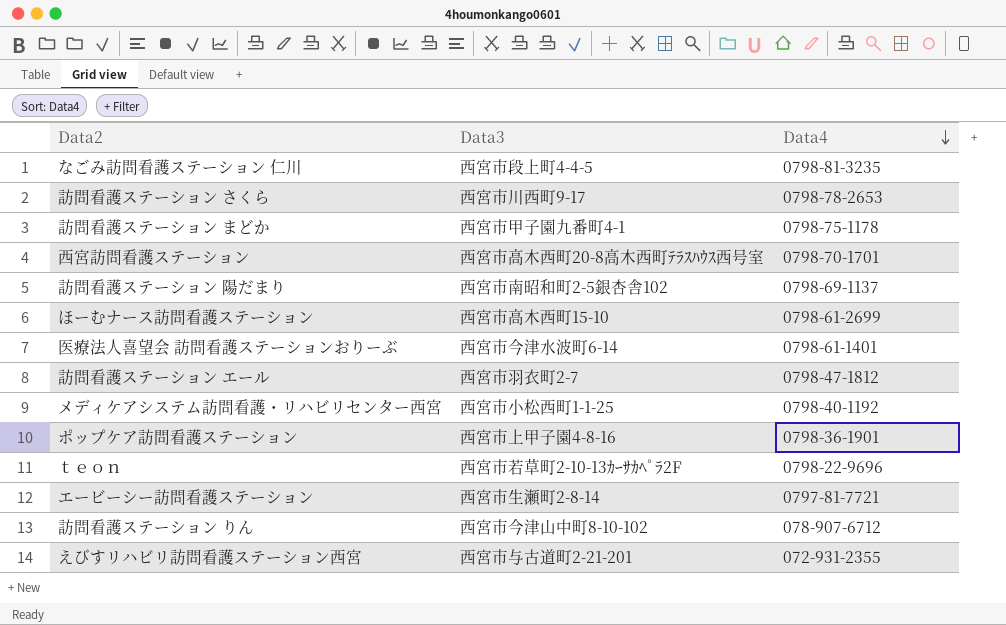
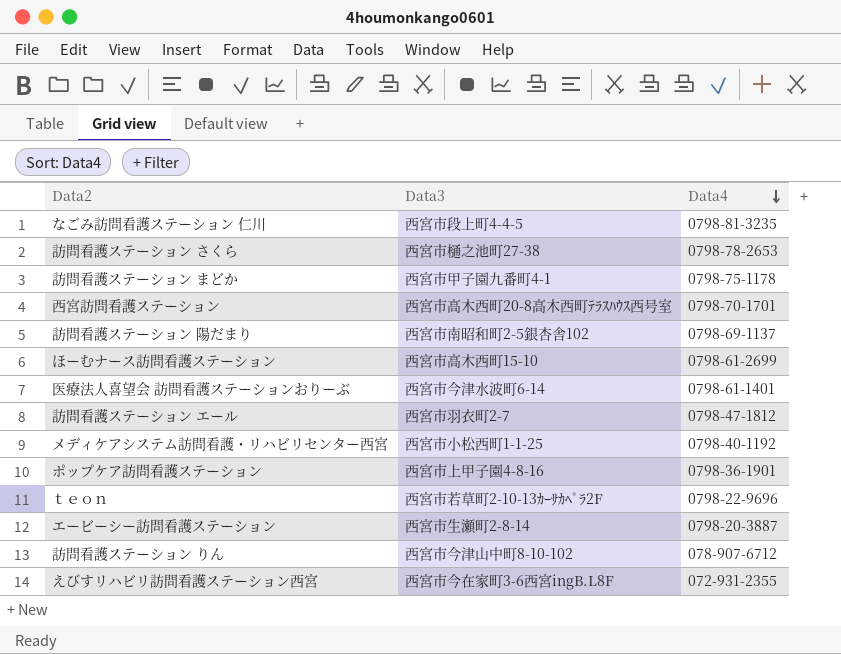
訪問看護ステーション さくら | Data3: 西宮市川西町9-17 -> 西宮市樋之池町27-38
エービーシー訪問看護ステーション | Data4: 0797-81-7721 -> 0798-20-3887
えびすリハビリ訪問看護ステーション西宮 | Data3: 西宮市与古道町2-21-201 -> 西宮市今在家町3-6西宮ingB.L8F

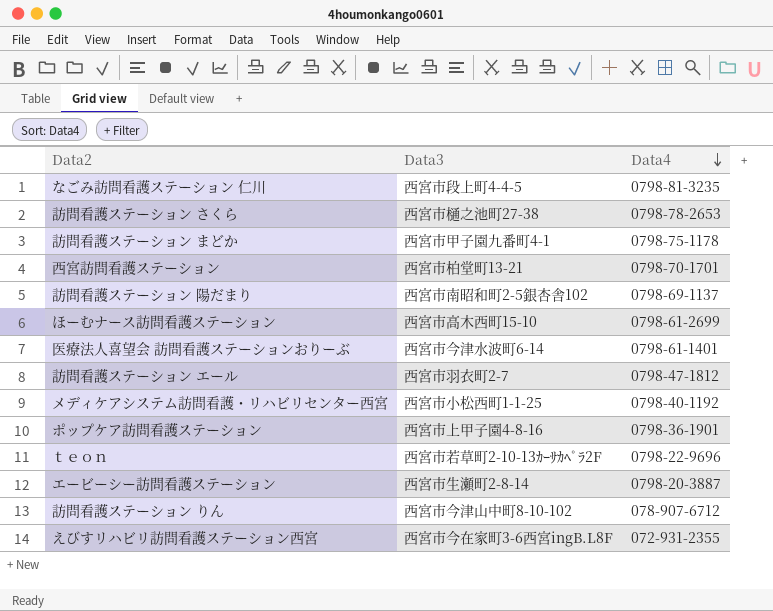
西宮訪問看護ステーション | Data3: 西宮市高木西町20-8高木西町ﾃﾗｽﾊｳｽ西号室 -> 西宮市柏堂町13-21

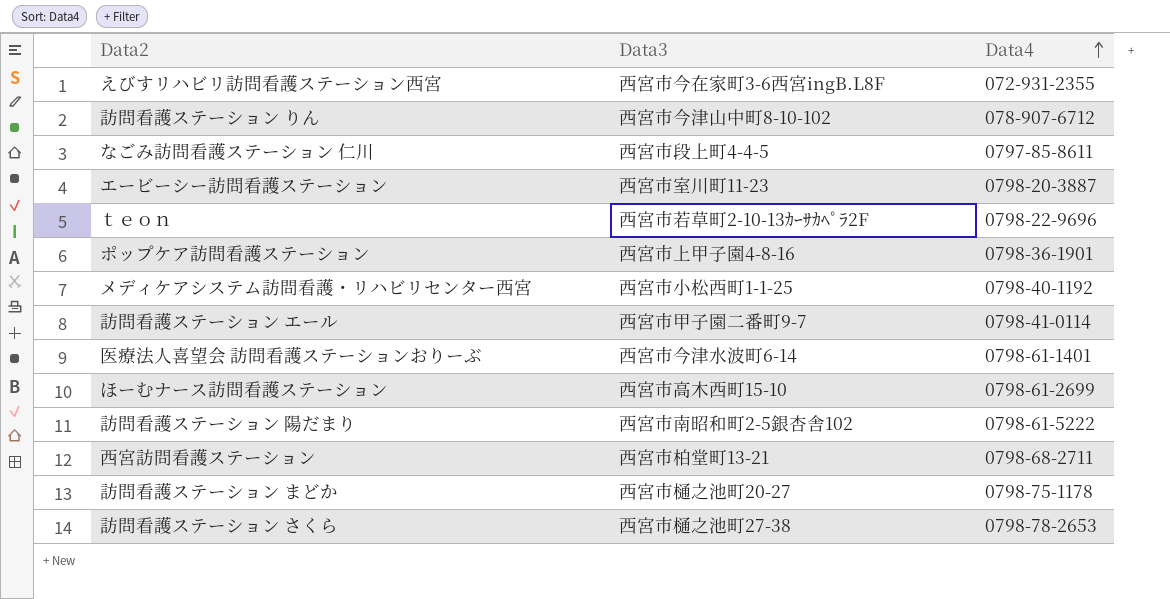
row order: Data4 descending -> Data4 ascending
なごみ訪問看護ステーション 仁川 | Data4: 0798-81-3235 -> 0797-85-8611
エービーシー訪問看護ステーション | Data3: 西宮市生瀬町2-8-14 -> 西宮市室川町11-23
訪問看護ステーション エール | Data3: 西宮市羽衣町2-7 -> 西宮市甲子園二番町9-7
訪問看護ステーション エール | Data4: 0798-47-1812 -> 0798-41-0114
訪問看護ステーション 陽だまり | Data4: 0798-69-1137 -> 0798-61-5222
西宮訪問看護ステーション | Data4: 0798-70-1701 -> 0798-68-2711
訪問看護ステーション まどか | Data3: 西宮市甲子園九番町4-1 -> 西宮市樋之池町20-27

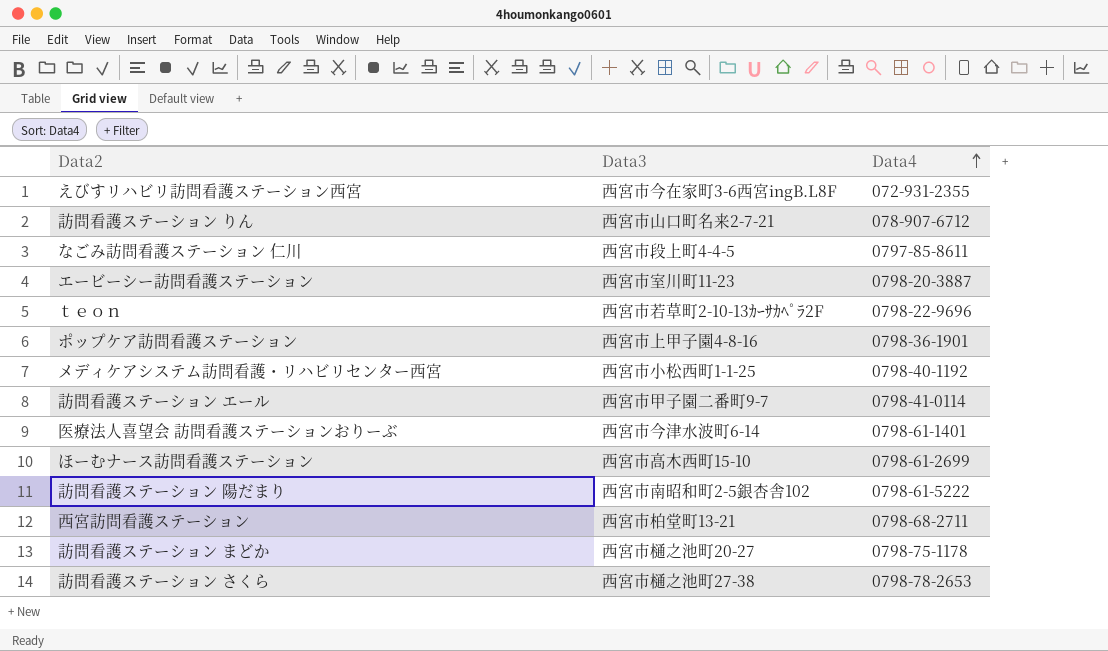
訪問看護ステーション りん | Data3: 西宮市今津山中町8-10-102 -> 西宮市山口町名来2-7-21

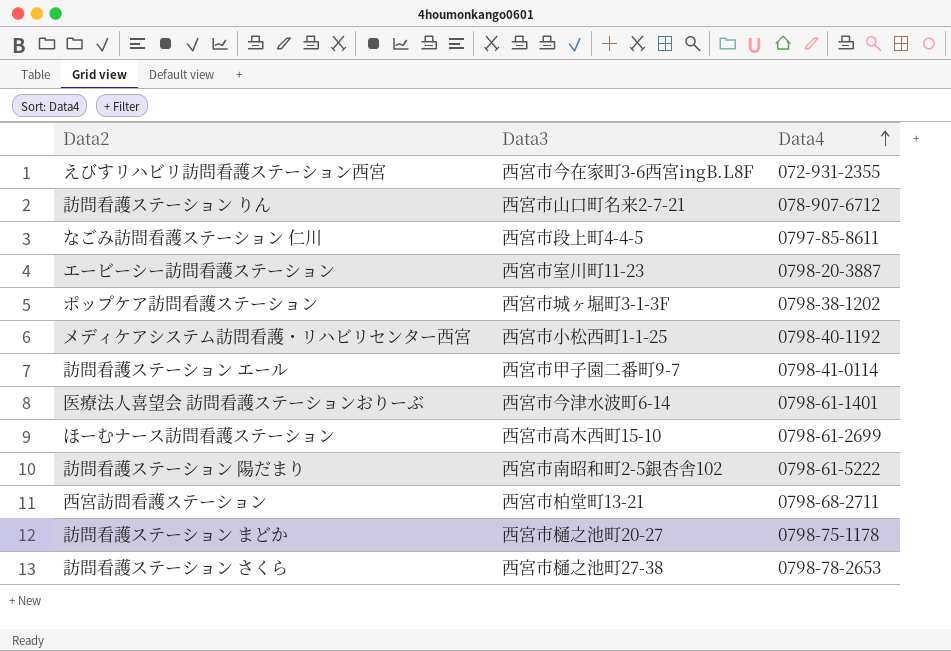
row ｔｅｏｎ: 西宮市若草町2-10-13ｶｰｻｶﾍﾟﾗ2F | 0798-22-9696 -> none
ポップケア訪問看護ステーション | Data3: 西宮市上甲子園4-8-16 -> 西宮市城ヶ堀町3-1-3F
ポップケア訪問看護ステーション | Data4: 0798-36-1901 -> 0798-38-1202

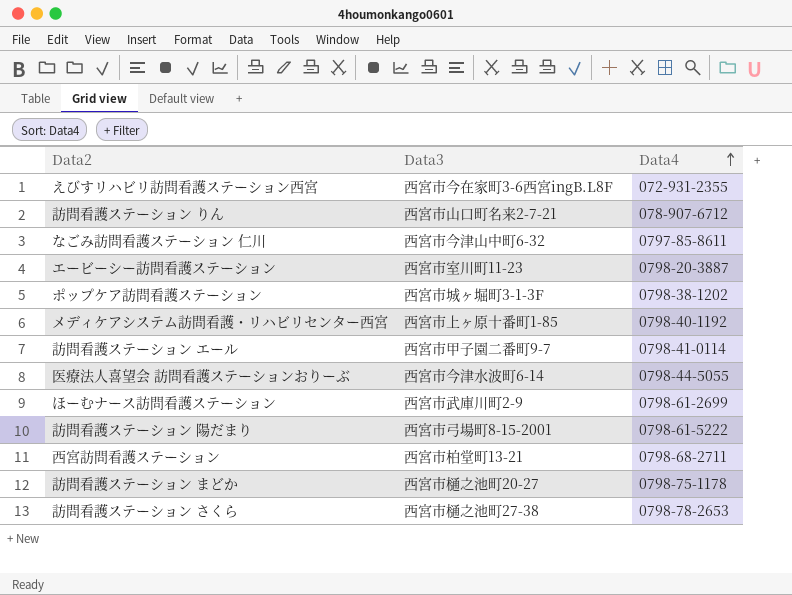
なごみ訪問看護ステーション 仁川 | Data3: 西宮市段上町4-4-5 -> 西宮市今津山中町6-32
メディケアシステム訪問看護・リハビリセンター西宮 | Data3: 西宮市小松西町1-1-25 -> 西宮市上ヶ原十番町1-85
医療法人喜望会 訪問看護ステーションおりーぶ | Data4: 0798-61-1401 -> 0798-44-5055
ほーむナース訪問看護ステーション | Data3: 西宮市高木西町15-10 -> 西宮市武庫川町2-9
訪問看護ステーション 陽だまり | Data3: 西宮市南昭和町2-5銀杏舎102 -> 西宮市弓場町8-15-2001

